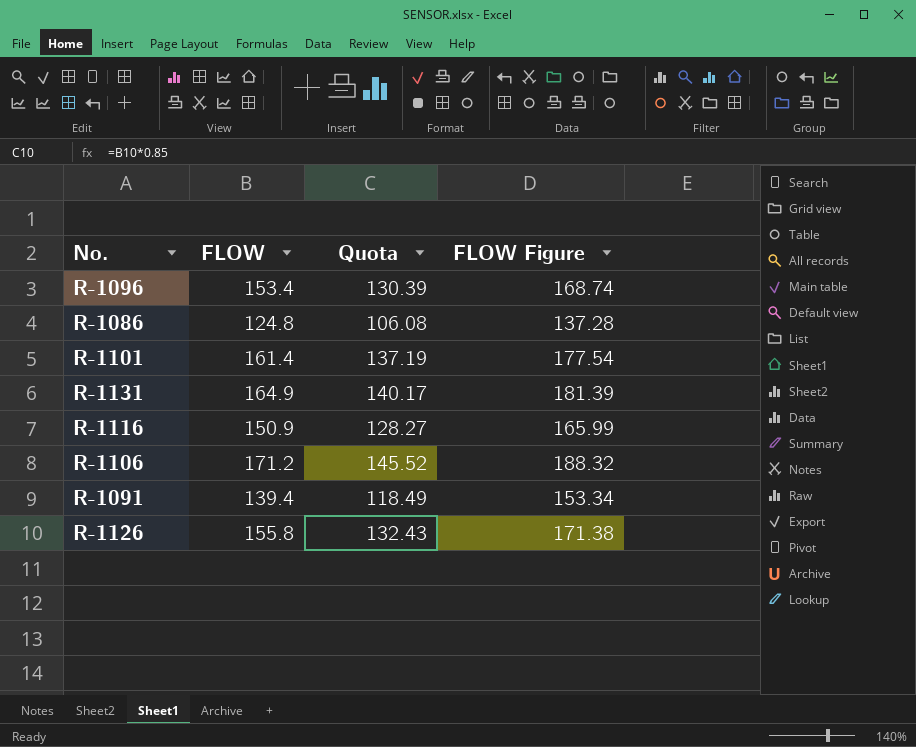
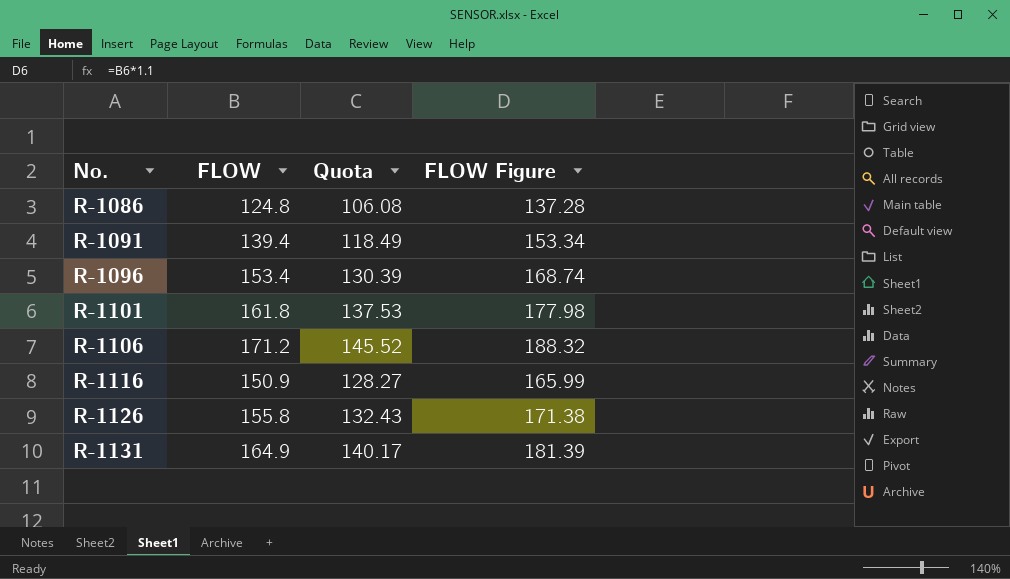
row order: none -> No. ascending
R-1101 | FLOW: 161.4 -> 161.8
R-1101 | Quota: 137.19 -> 137.53
R-1101 | FLOW Figure: 177.54 -> 177.98

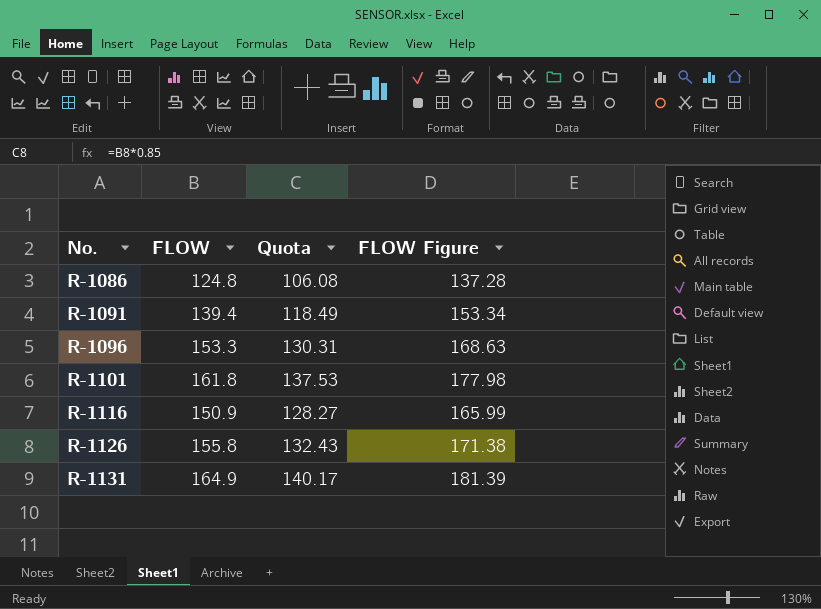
row R-1106: 171.2 | 145.52 | 188.32 -> none
R-1096 | FLOW: 153.4 -> 153.3
R-1096 | Quota: 130.39 -> 130.31
R-1096 | FLOW Figure: 168.74 -> 168.63

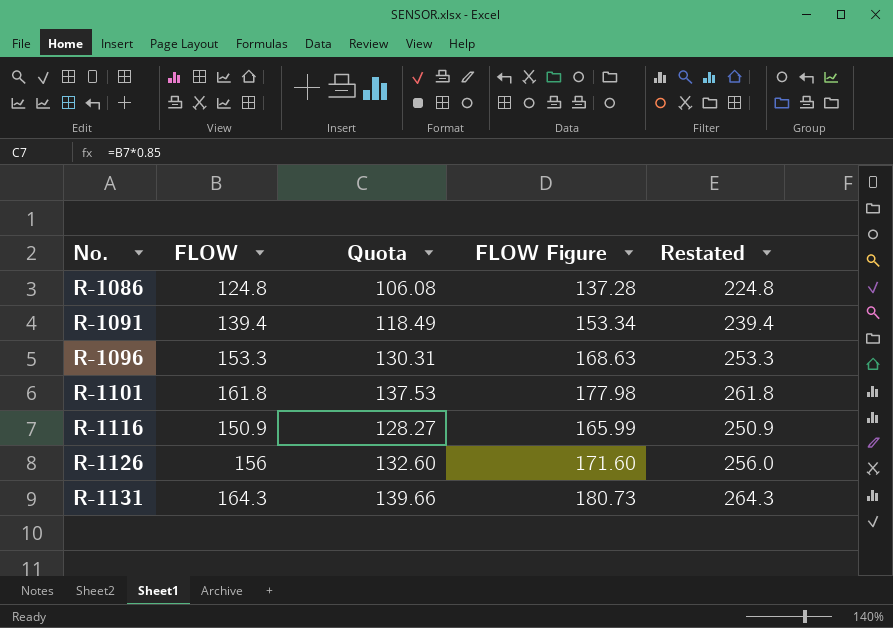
column Restated | formula: none -> [FLOW] + 100
R-1126 | FLOW: 155.8 -> 156
R-1126 | Quota: 132.43 -> 132.60
R-1126 | FLOW Figure: 171.38 -> 171.60
R-1131 | FLOW: 164.9 -> 164.3
R-1131 | Quota: 140.17 -> 139.66
R-1131 | FLOW Figure: 181.39 -> 180.73

